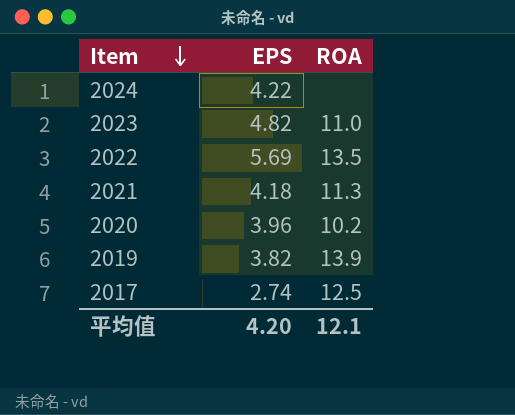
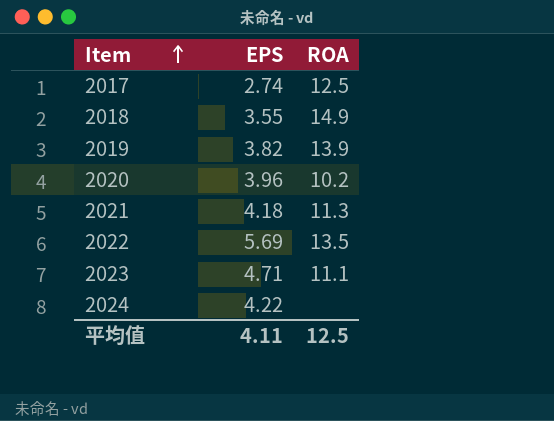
row order: Item descending -> Item ascending
row 2018: none -> 3.55 | 14.9
2023 | EPS: 4.82 -> 4.71
2023 | ROA: 11.0 -> 11.1
平均值 | EPS: 4.20 -> 4.11
平均值 | ROA: 12.1 -> 12.5

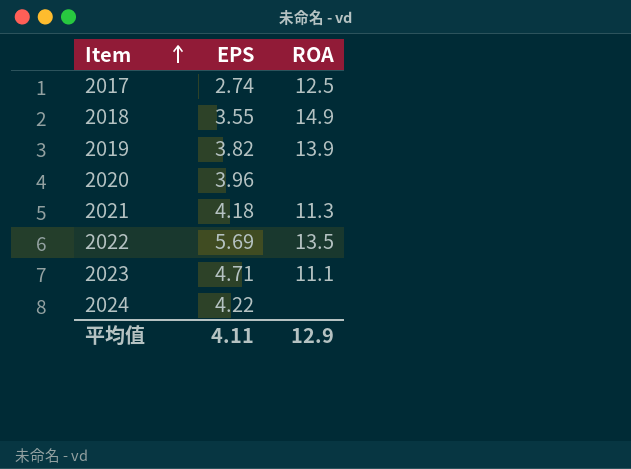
2020 | ROA: 10.2 -> none
平均值 | ROA: 12.5 -> 12.9

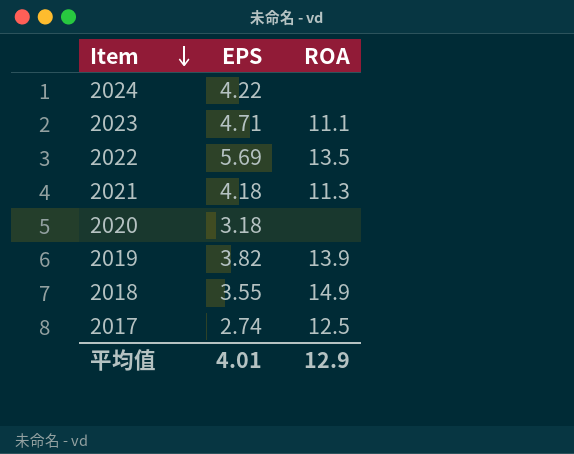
row order: Item ascending -> Item descending
2020 | EPS: 3.96 -> 3.18
平均值 | EPS: 4.11 -> 4.01

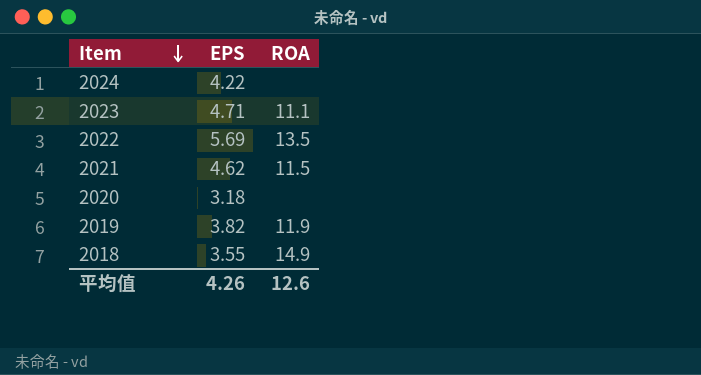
row 2017: 2.74 | 12.5 -> none
2021 | EPS: 4.18 -> 4.62
2021 | ROA: 11.3 -> 11.5
2019 | ROA: 13.9 -> 11.9
平均值 | EPS: 4.01 -> 4.26
平均值 | ROA: 12.9 -> 12.6

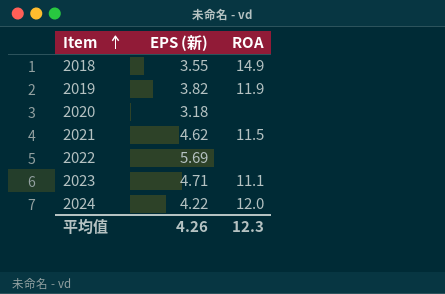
row order: Item descending -> Item ascending
column name: EPS -> EPS (新)
2022 | ROA: 13.5 -> none
2024 | ROA: none -> 12.0
平均值 | ROA: 12.6 -> 12.3

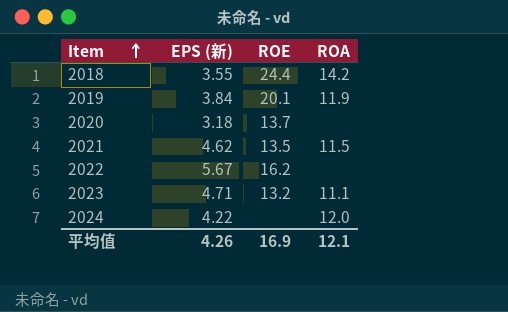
column ROE | position: none -> 3
2018 | ROA: 14.9 -> 14.2
2019 | EPS (新): 3.82 -> 3.84
2022 | EPS (新): 5.69 -> 5.67
平均值 | ROA: 12.3 -> 12.1

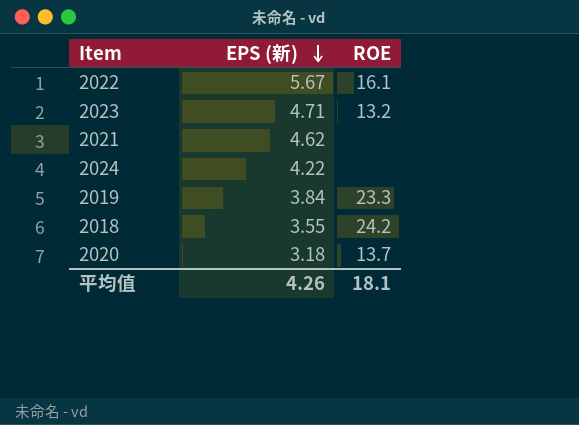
row order: Item ascending -> EPS (新) descending
column ROA | position: 4 -> none
2022 | ROE: 16.2 -> 16.1
2021 | ROE: 13.5 -> none
2019 | ROE: 20.1 -> 23.3
2018 | ROE: 24.4 -> 24.2
平均值 | ROE: 16.9 -> 18.1

